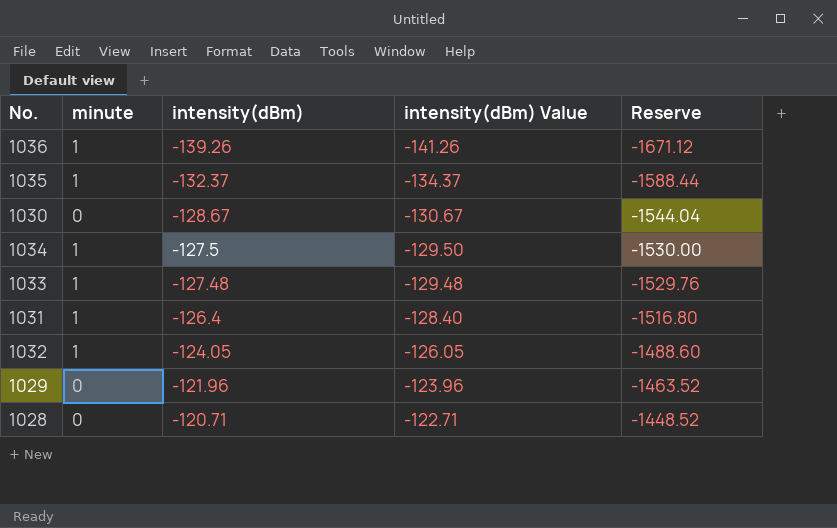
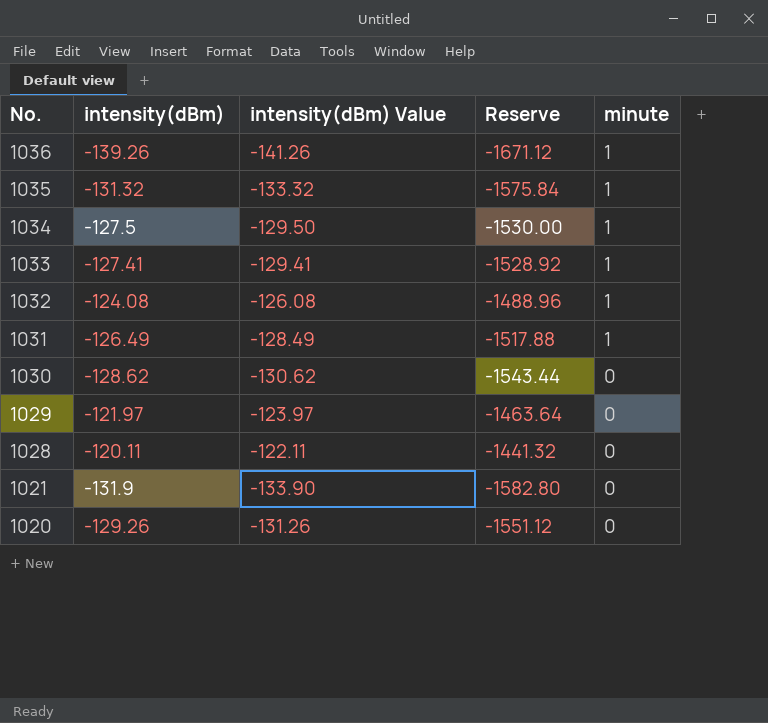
row order: intensity(dBm) ascending -> No. descending
column minute | position: 2 -> 5
1035 | intensity(dBm): -132.37 -> -131.32
1035 | intensity(dBm) Value: -134.37 -> -133.32
1035 | Reserve: -1588.44 -> -1575.84
1033 | intensity(dBm): -127.48 -> -127.41
1033 | intensity(dBm) Value: -129.48 -> -129.41
1033 | Reserve: -1529.76 -> -1528.92
1032 | intensity(dBm): -124.05 -> -124.08
1032 | intensity(dBm) Value: -126.05 -> -126.08
1032 | Reserve: -1488.60 -> -1488.96
1031 | intensity(dBm): -126.4 -> -126.49
1031 | intensity(dBm) Value: -128.40 -> -128.49
1031 | Reserve: -1516.80 -> -1517.88
1030 | intensity(dBm): -128.67 -> -128.62
1030 | intensity(dBm) Value: -130.67 -> -130.62
1030 | Reserve: -1544.04 -> -1543.44
1029 | intensity(dBm): -121.96 -> -121.97
1029 | intensity(dBm) Value: -123.96 -> -123.97
1029 | Reserve: -1463.52 -> -1463.64
1028 | intensity(dBm): -120.71 -> -120.11
1028 | intensity(dBm) Value: -122.71 -> -122.11
1028 | Reserve: -1448.52 -> -1441.32
row 1021: none -> -131.9 | -133.90 | -1582.80 | 0
row 1020: none -> -129.26 | -131.26 | -1551.12 | 0

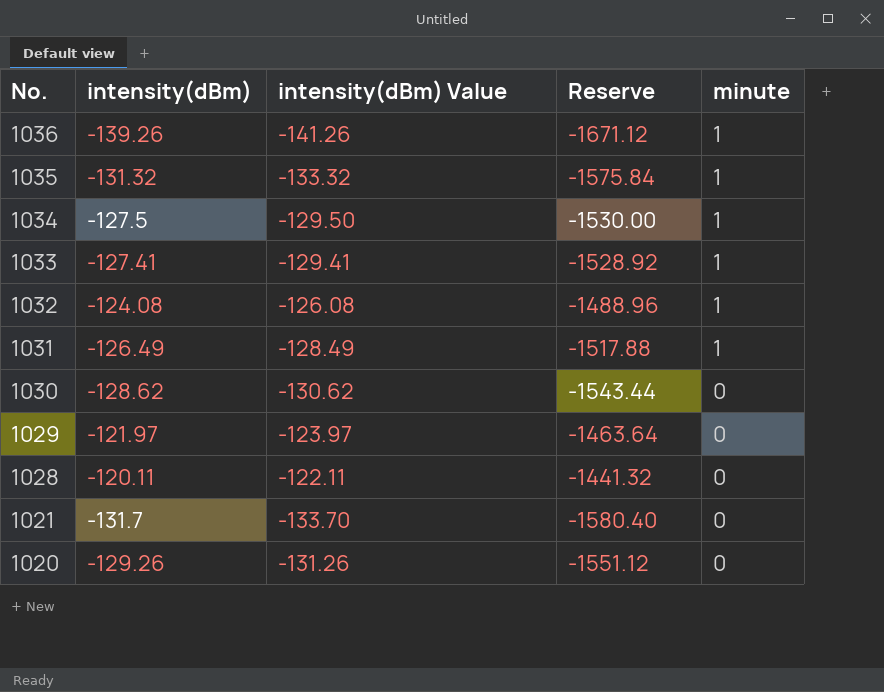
1021 | intensity(dBm): -131.9 -> -131.7
1021 | intensity(dBm) Value: -133.90 -> -133.70
1021 | Reserve: -1582.80 -> -1580.40

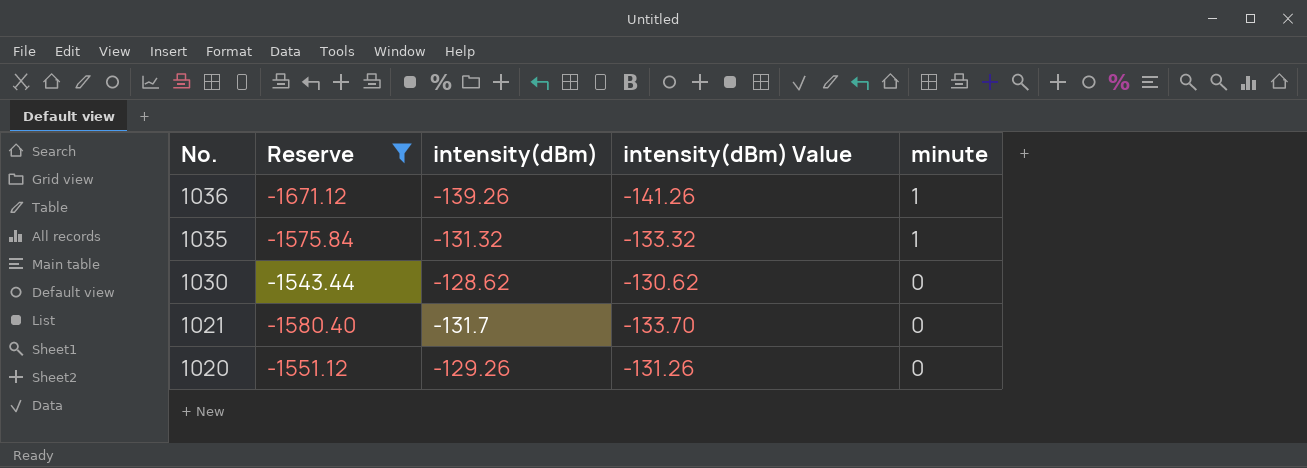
filter: none -> Reserve <= -1543.44
column Reserve | position: 4 -> 2

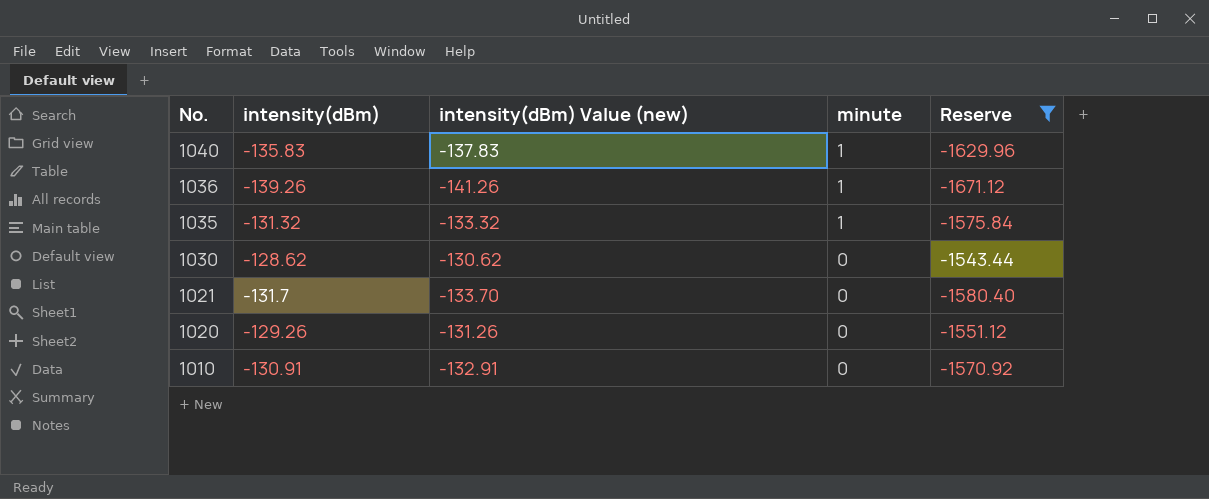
column name: intensity(dBm) Value -> intensity(dBm) Value (new)
column Reserve | position: 2 -> 5
row 1040: none -> -135.83 | -137.83 | 1 | -1629.96
row 1010: none -> -130.91 | -132.91 | 0 | -1570.92

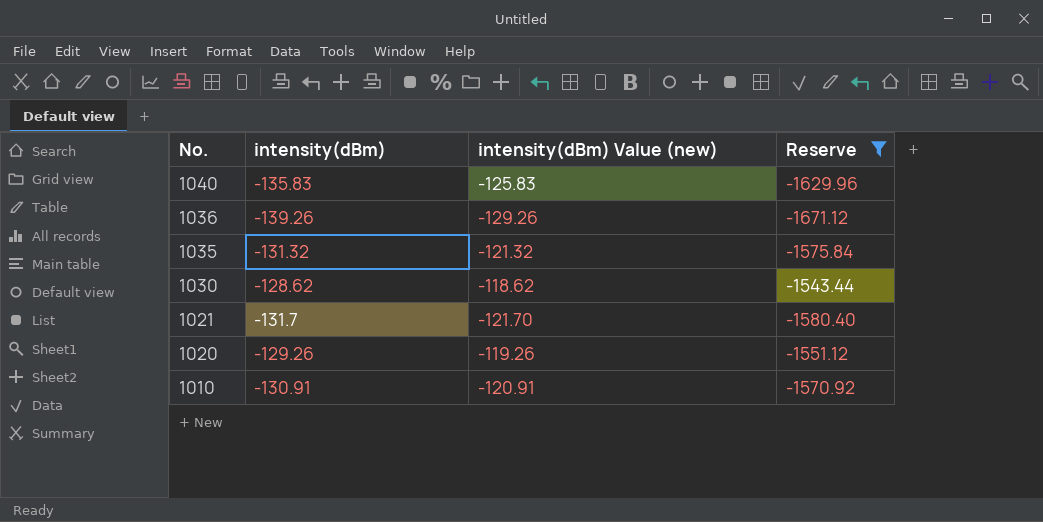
column minute | position: 4 -> none
column intensity(dBm) Value (new) | formula: [intensity(dBm)] - 2 -> [intensity(dBm)] + 10

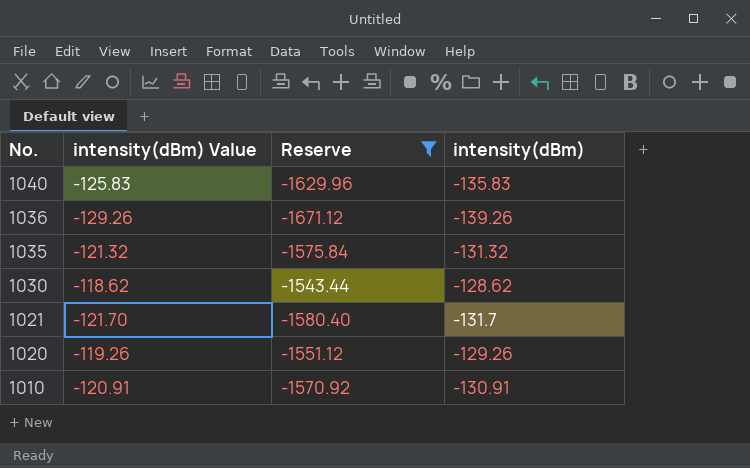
column name: intensity(dBm) Value (new) -> intensity(dBm) Value
column intensity(dBm) | position: 2 -> 4

